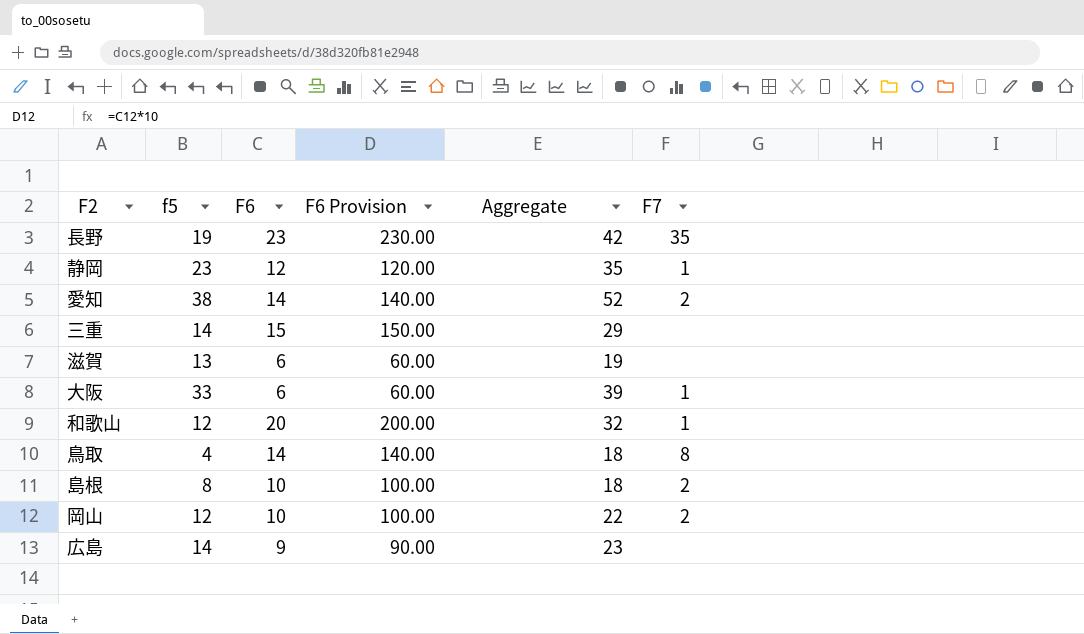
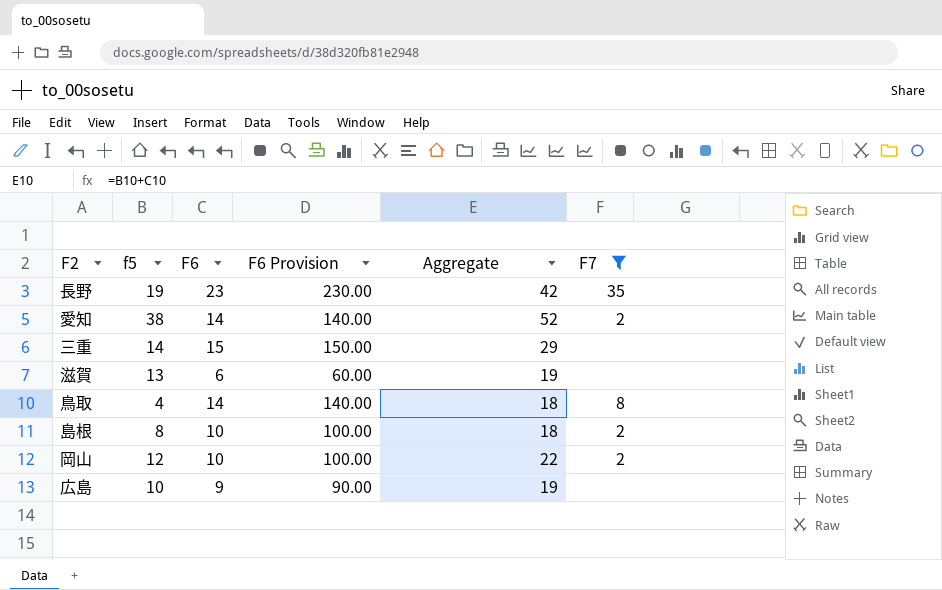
filter: none -> F7 != 1
広島 | f5: 14 -> 10
広島 | Aggregate: 23 -> 19

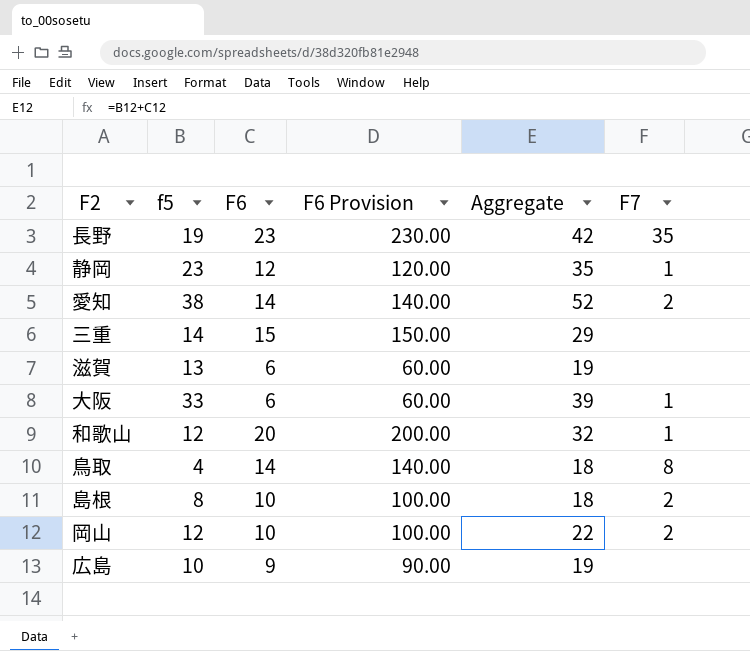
filter: F7 != 1 -> none

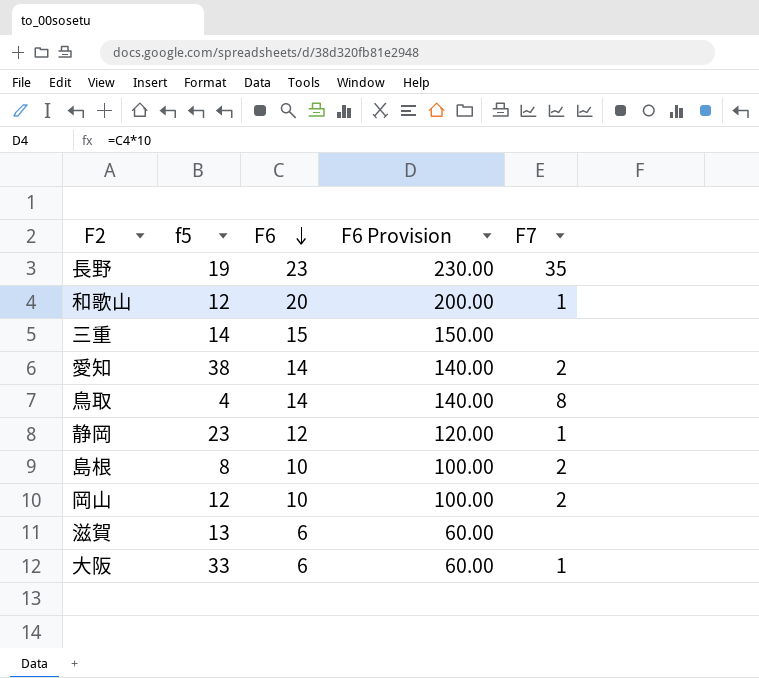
row order: none -> F6 descending
column Aggregate | formula: [f5] + [F6] -> none
row 広島: 10 | 9 | 90.00 | 19 | none -> none

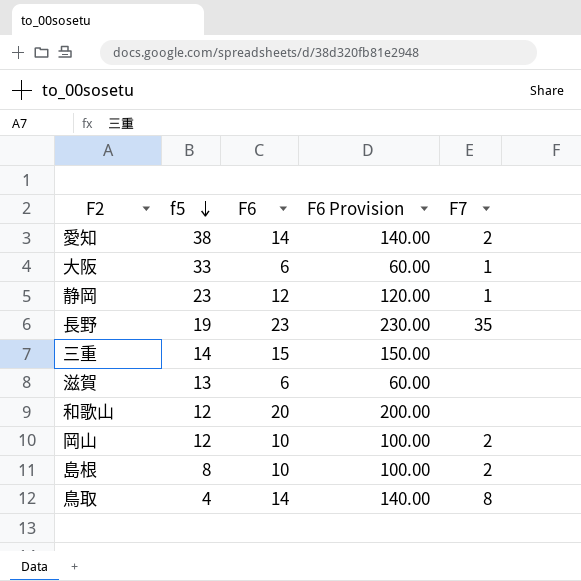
row order: F6 descending -> f5 descending
和歌山 | F7: 1 -> none

